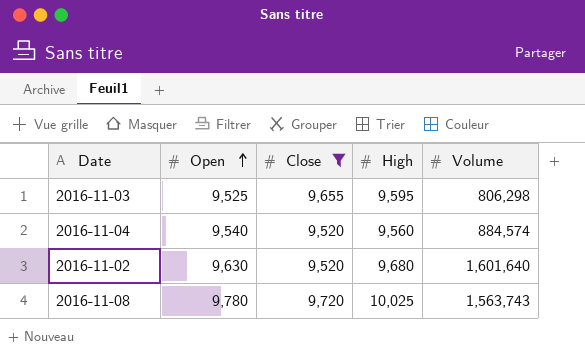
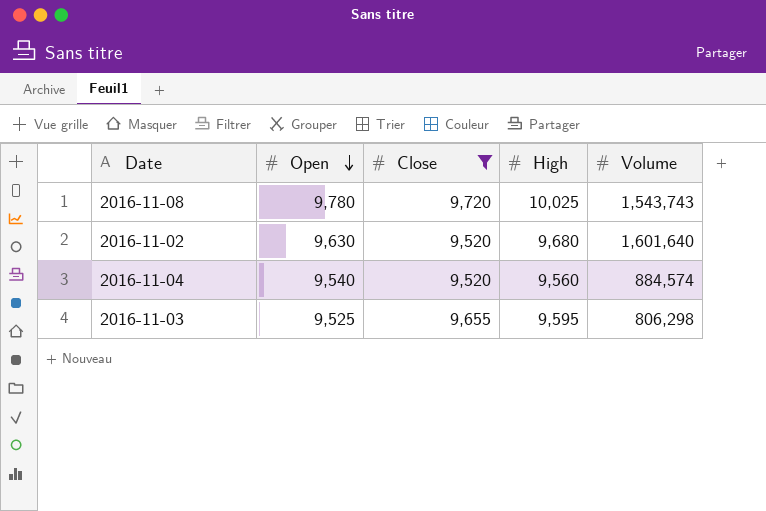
row order: Open ascending -> Open descending
2016-11-08 | Volume: 1,563,743 -> 1,543,743

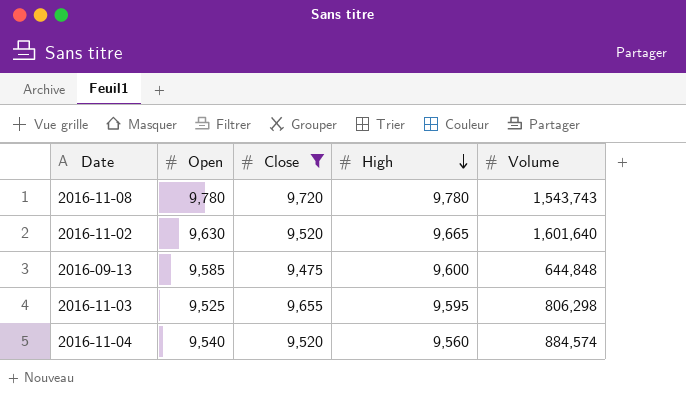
row order: Open descending -> High descending
2016-11-08 | High: 10,025 -> 9,780
2016-11-02 | High: 9,680 -> 9,665
row 2016-09-13: none -> 9,585 | 9,475 | 9,600 | 644,848

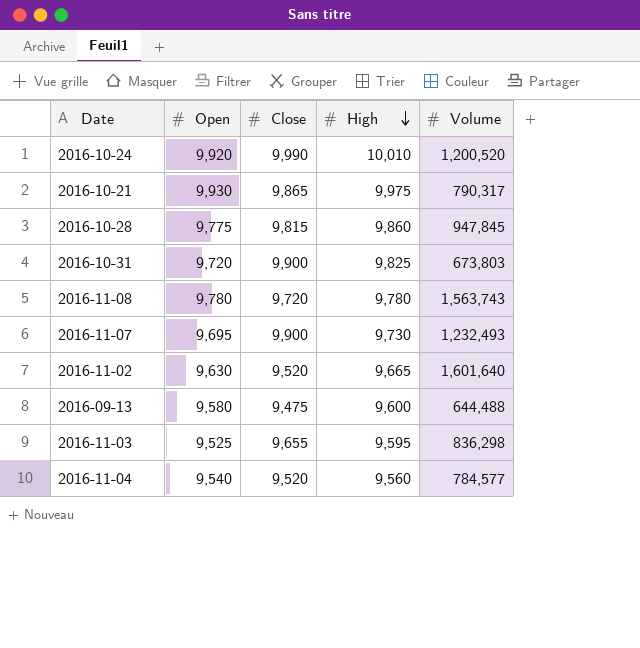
filter: Close <= 9,720 -> none
2016-11-08 | Volume: 1,543,743 -> 1,563,743
2016-09-13 | Open: 9,585 -> 9,580
2016-09-13 | Volume: 644,848 -> 644,488
2016-11-03 | Volume: 806,298 -> 836,298
2016-11-04 | Volume: 884,574 -> 784,577

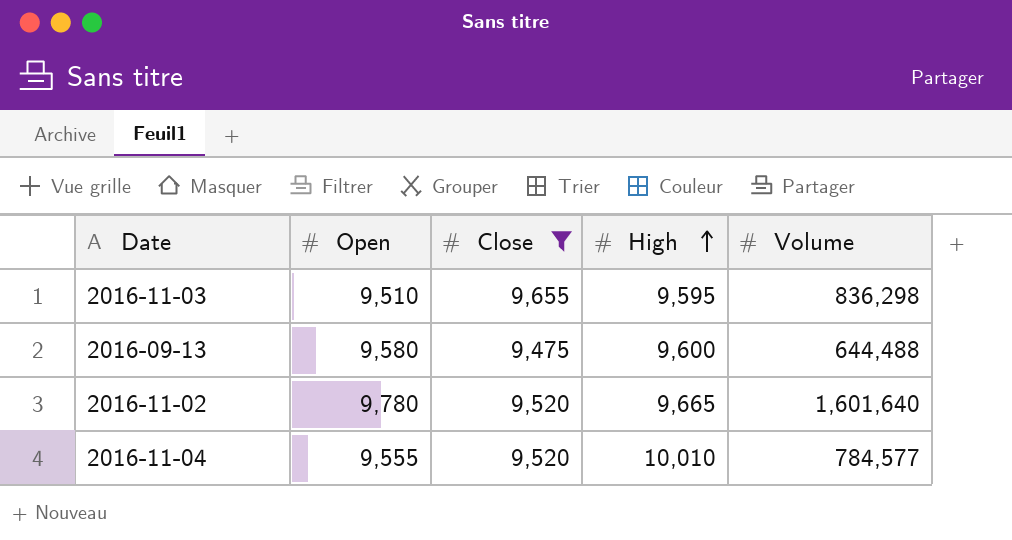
filter: none -> Close <= 9,655
row order: High descending -> High ascending
2016-11-03 | Open: 9,525 -> 9,510
2016-11-02 | Open: 9,630 -> 9,780
2016-11-04 | Open: 9,540 -> 9,555
2016-11-04 | High: 9,560 -> 10,010

